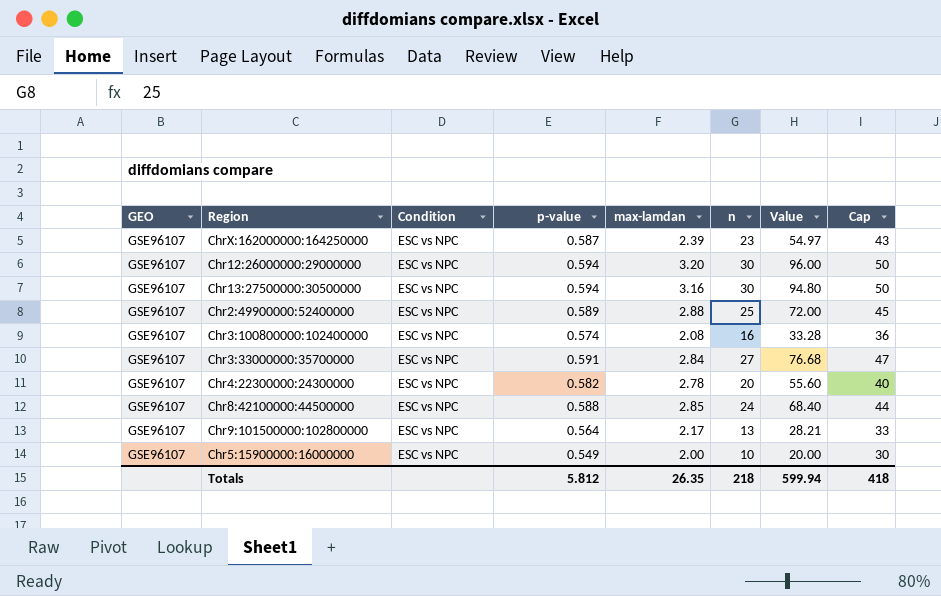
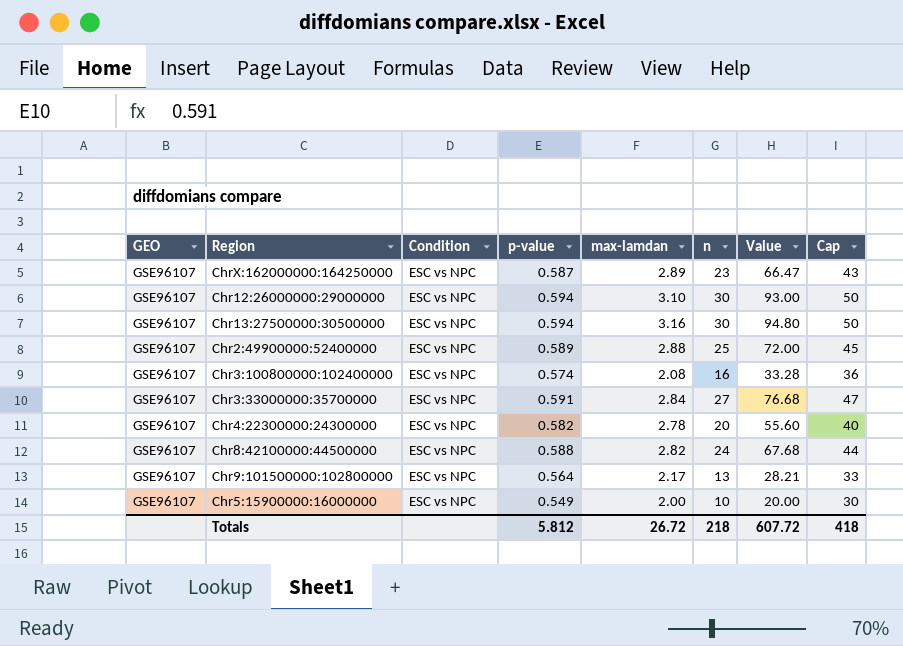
ChrX:162000000:164250000 | max-lamdan: 2.39 -> 2.89
ChrX:162000000:164250000 | Value: 54.97 -> 66.47
Chr12:26000000:29000000 | max-lamdan: 3.20 -> 3.10
Chr12:26000000:29000000 | Value: 96.00 -> 93.00
Chr8:42100000:44500000 | max-lamdan: 2.85 -> 2.82
Chr8:42100000:44500000 | Value: 68.40 -> 67.68
Totals | max-lamdan: 26.35 -> 26.72
Totals | Value: 599.94 -> 607.72

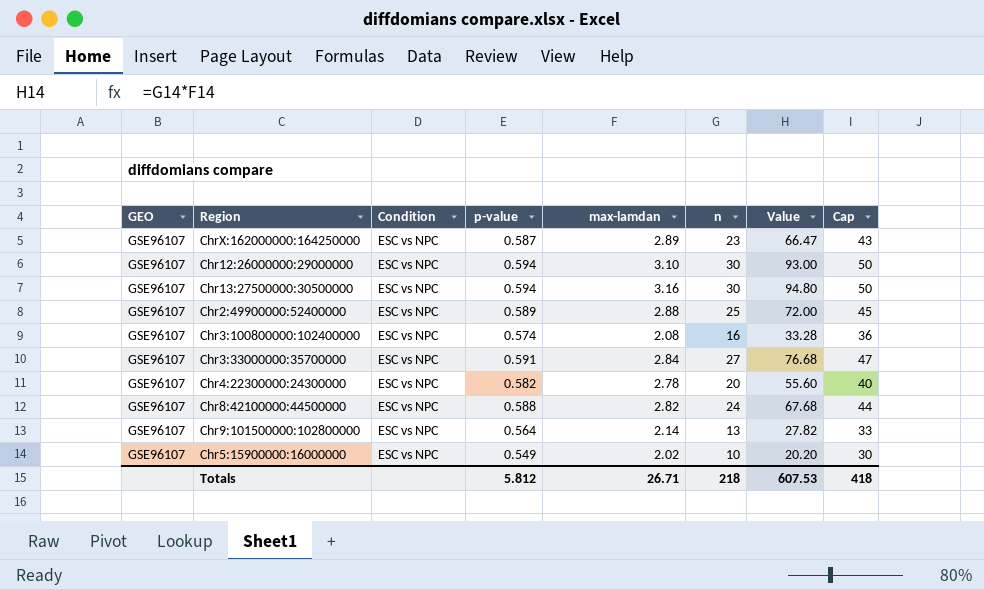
Chr9:101500000:102800000 | max-lamdan: 2.17 -> 2.14
Chr9:101500000:102800000 | Value: 28.21 -> 27.82
Chr5:15900000:16000000 | max-lamdan: 2.00 -> 2.02
Chr5:15900000:16000000 | Value: 20.00 -> 20.20
Totals | max-lamdan: 26.72 -> 26.71
Totals | Value: 607.72 -> 607.53

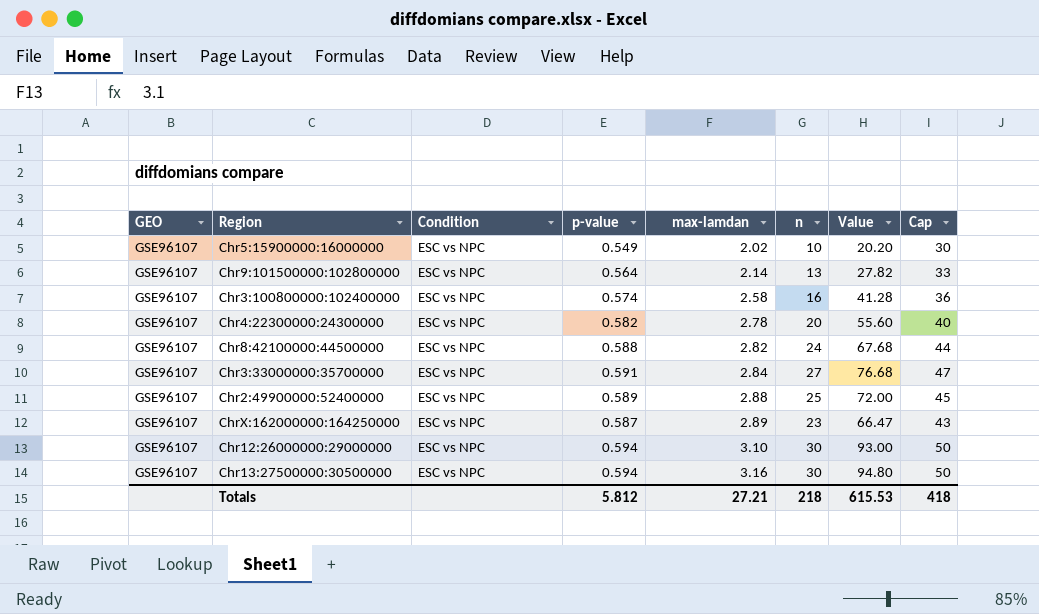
row order: none -> max-lamdan ascending
Chr3:100800000:102400000 | max-lamdan: 2.08 -> 2.58
Chr3:100800000:102400000 | Value: 33.28 -> 41.28
Totals | max-lamdan: 26.71 -> 27.21
Totals | Value: 607.53 -> 615.53

